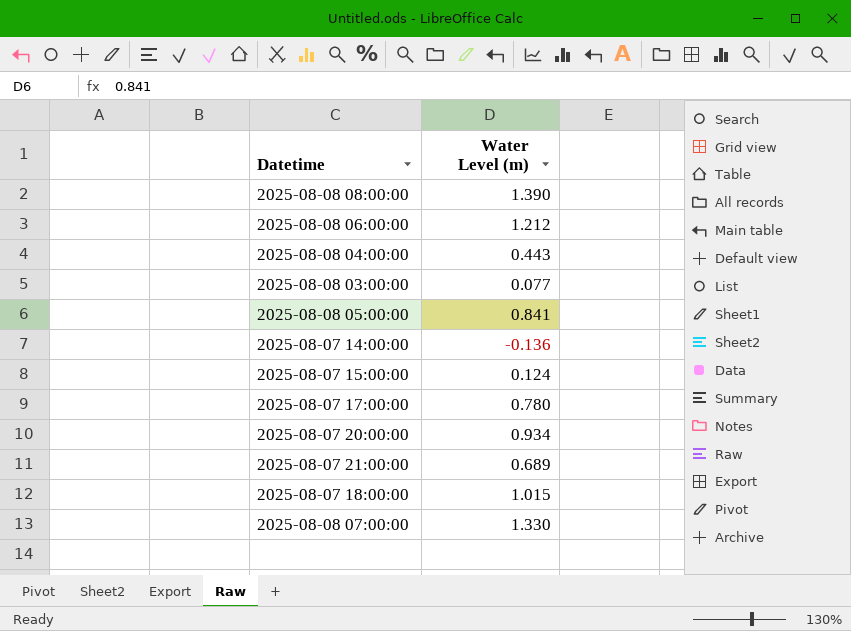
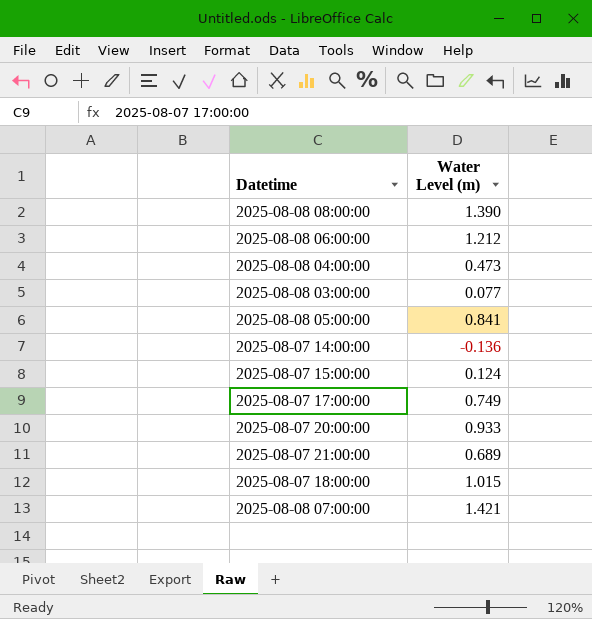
2025-08-08 04:00:00 | Water Level (m): 0.443 -> 0.473
2025-08-07 17:00:00 | Water Level (m): 0.780 -> 0.749
2025-08-07 20:00:00 | Water Level (m): 0.934 -> 0.933
2025-08-08 07:00:00 | Water Level (m): 1.330 -> 1.421

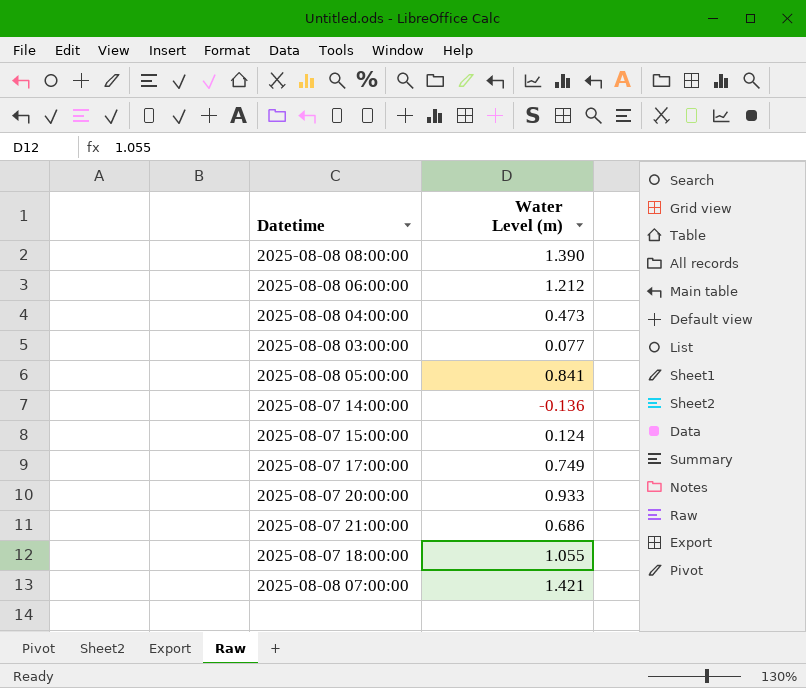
2025-08-07 21:00:00 | Water Level (m): 0.689 -> 0.686
2025-08-07 18:00:00 | Water Level (m): 1.015 -> 1.055

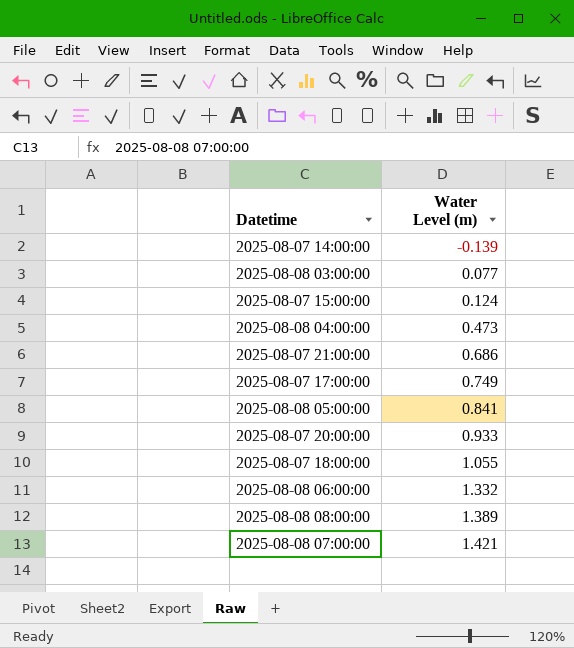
row order: none -> Water Level (m) ascending
2025-08-07 14:00:00 | Water Level (m): -0.136 -> -0.139
2025-08-08 06:00:00 | Water Level (m): 1.212 -> 1.332
2025-08-08 08:00:00 | Water Level (m): 1.390 -> 1.389

